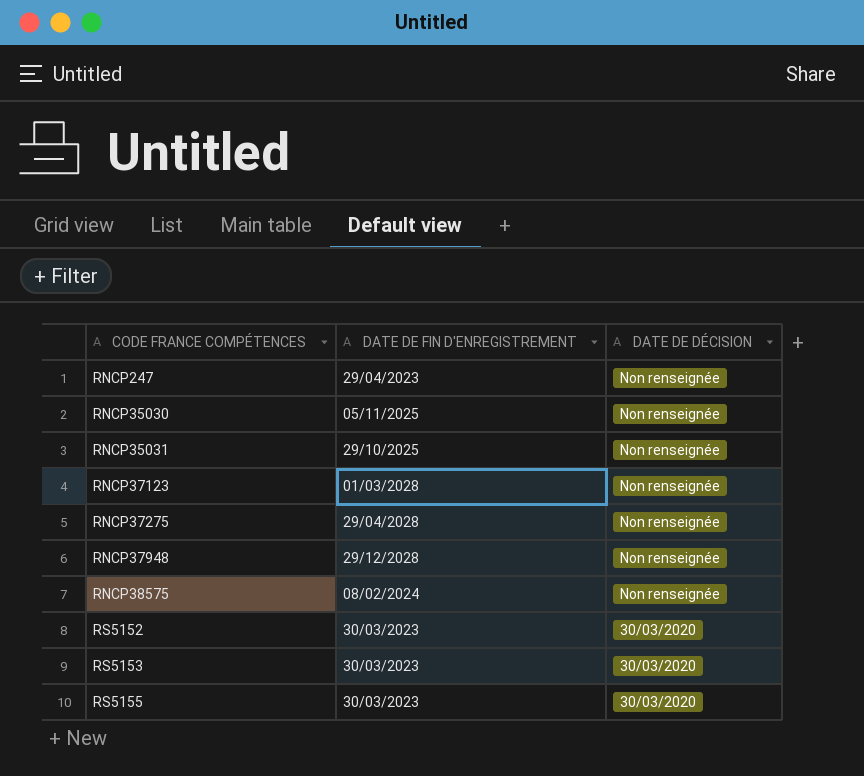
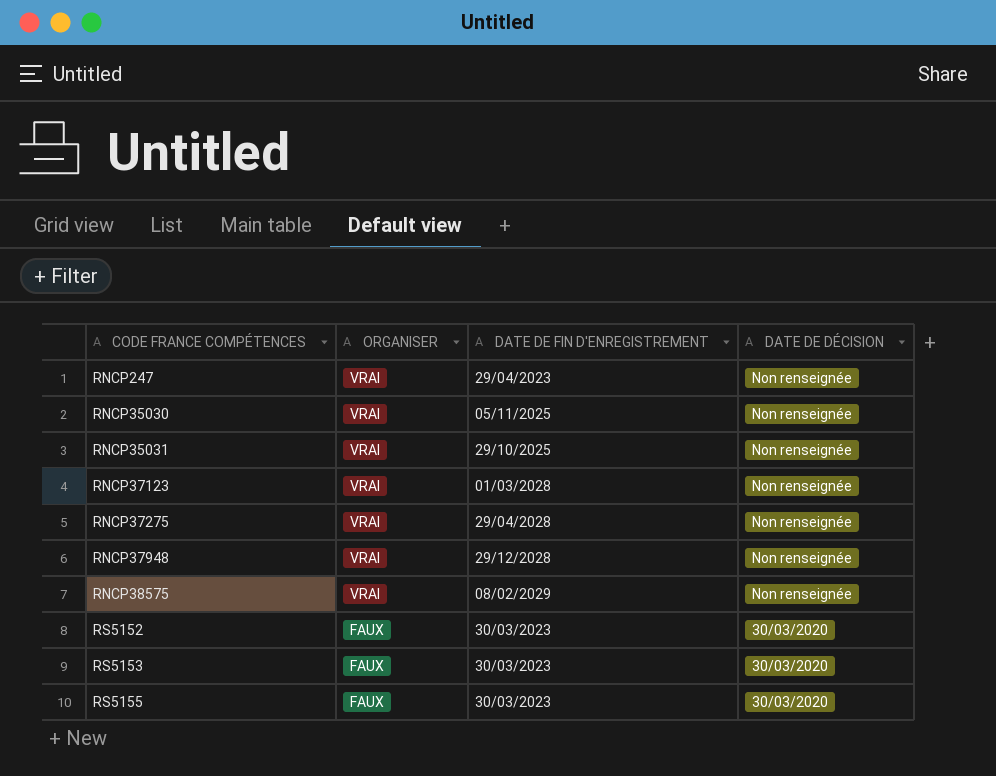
column ORGANISER | position: none -> 2
RNCP38575 | DATE DE FIN D'ENREGISTREMENT: 08/02/2024 -> 08/02/2029

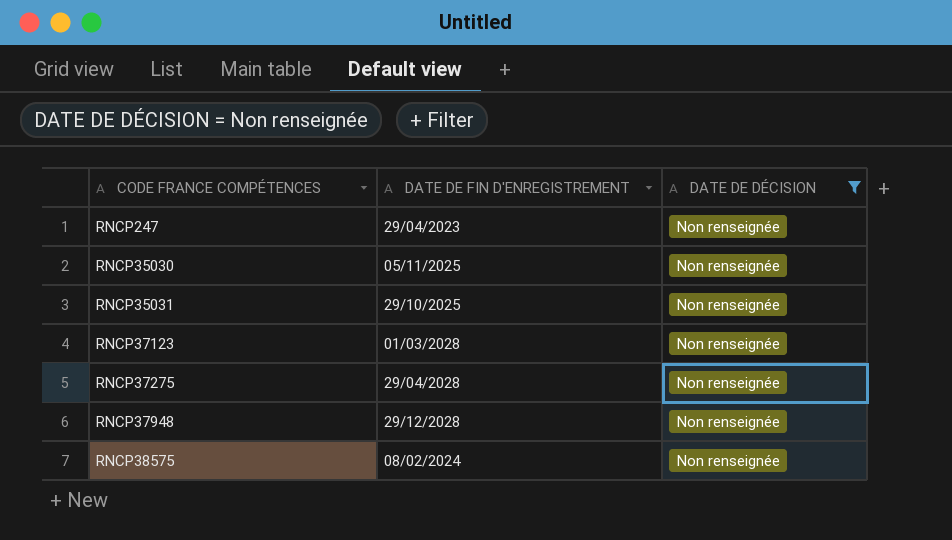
filter: none -> DATE DE DÉCISION = Non renseignée
column ORGANISER | position: 2 -> none
RNCP38575 | DATE DE FIN D'ENREGISTREMENT: 08/02/2029 -> 08/02/2024

